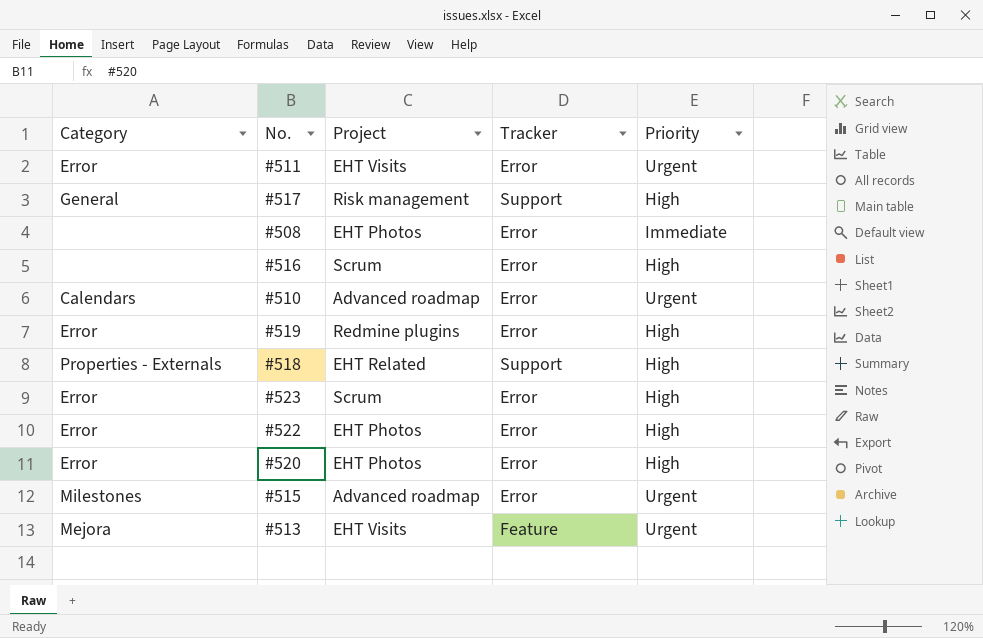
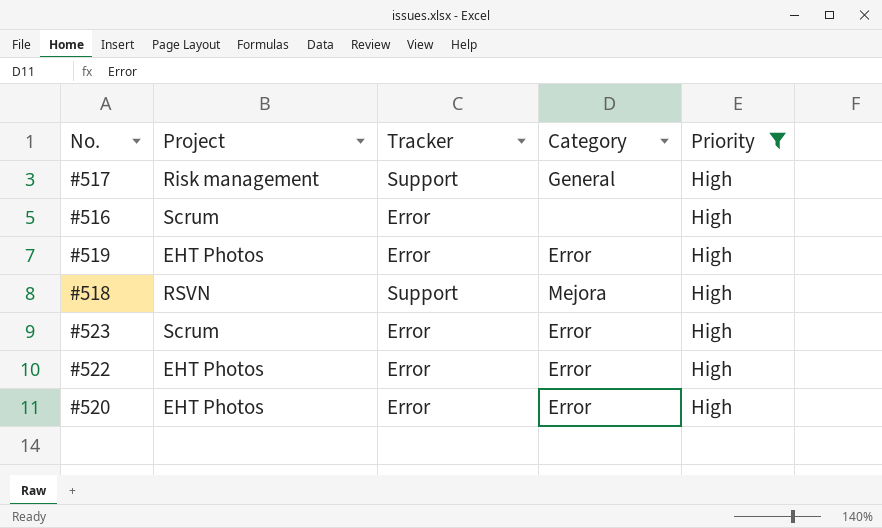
filter: none -> Priority = High
column Category | position: 1 -> 4
#519 | Project: Redmine plugins -> EHT Photos
#518 | Project: EHT Related -> RSVN
#518 | Category: Properties - Externals -> Mejora

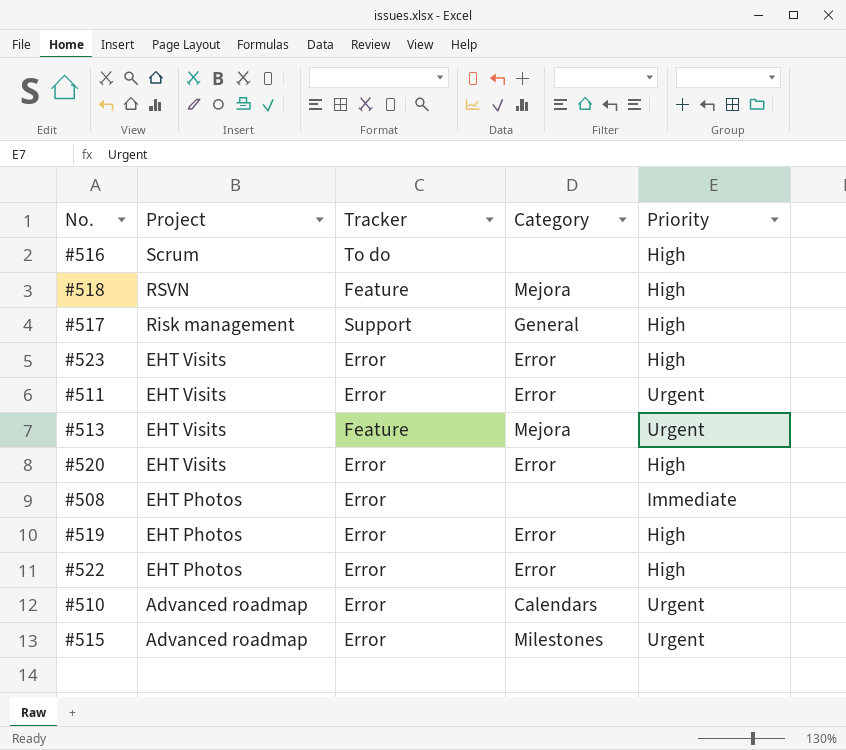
filter: Priority = High -> none
row order: none -> Project descending
#516 | Tracker: Error -> To do
#518 | Tracker: Support -> Feature
#523 | Project: Scrum -> EHT Visits
#520 | Project: EHT Photos -> EHT Visits

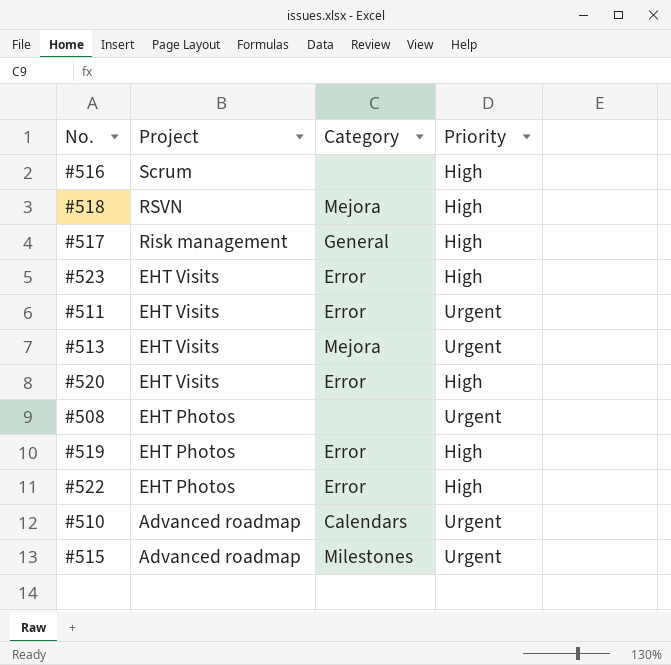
column Tracker | position: 3 -> none
#508 | Priority: Immediate -> Urgent

